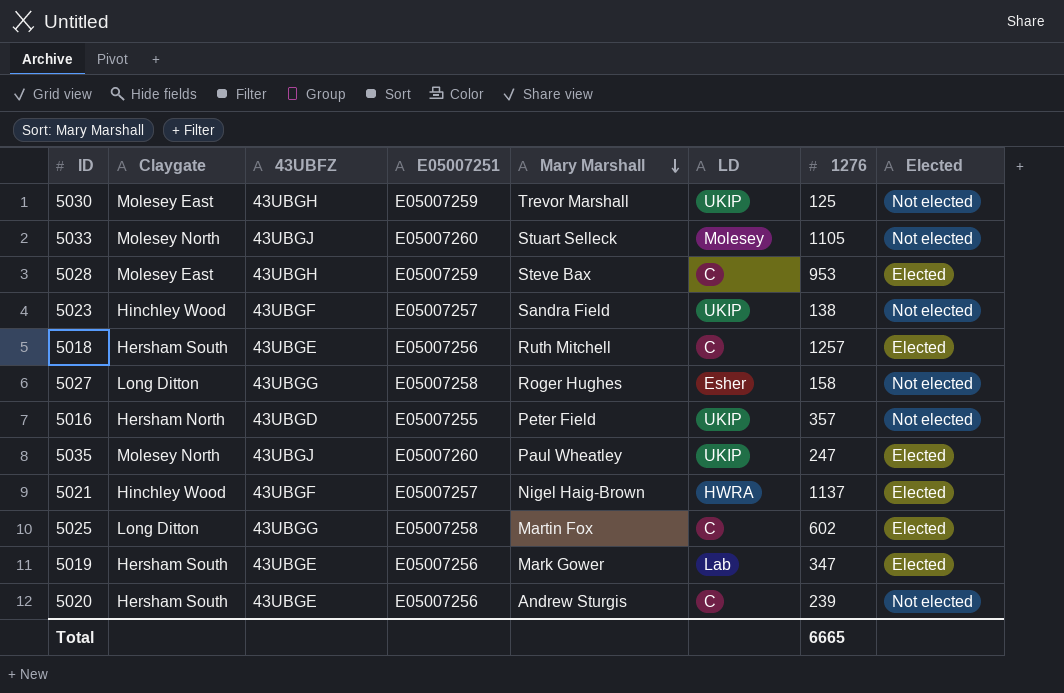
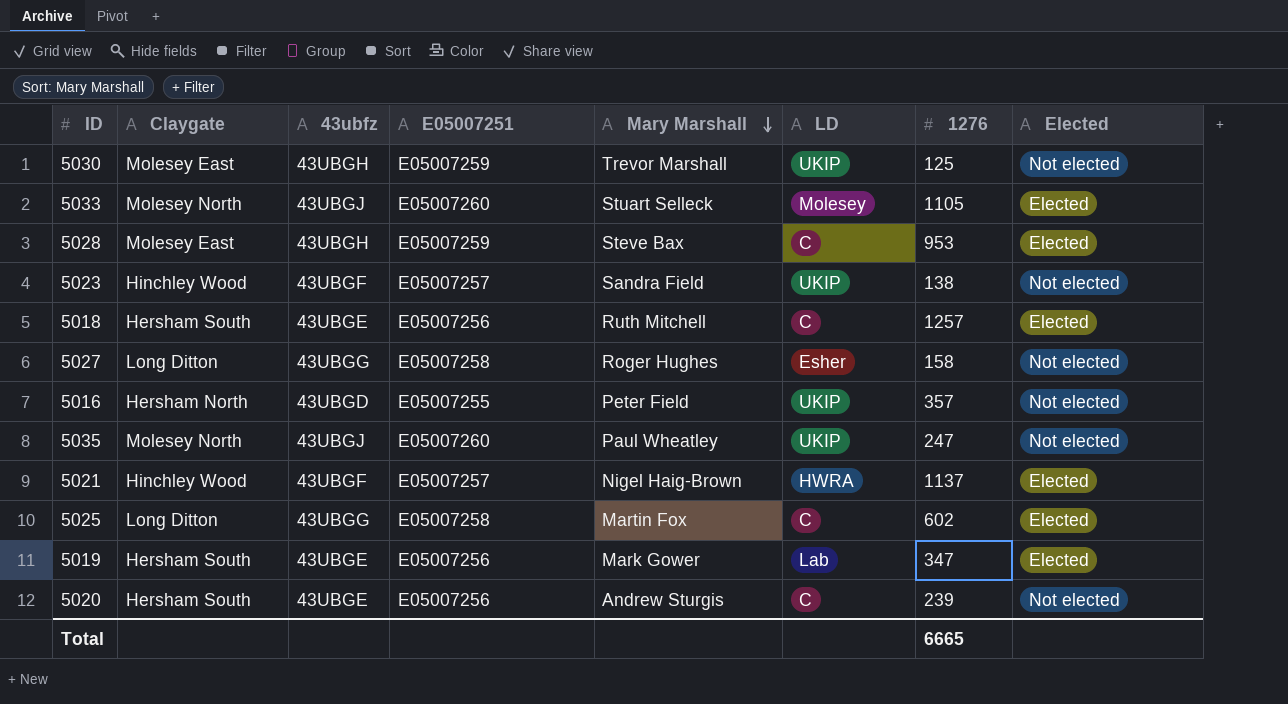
column name: 43UBFZ -> 43ubfz
5033 | Elected: Not elected -> Elected
5035 | Elected: Elected -> Not elected

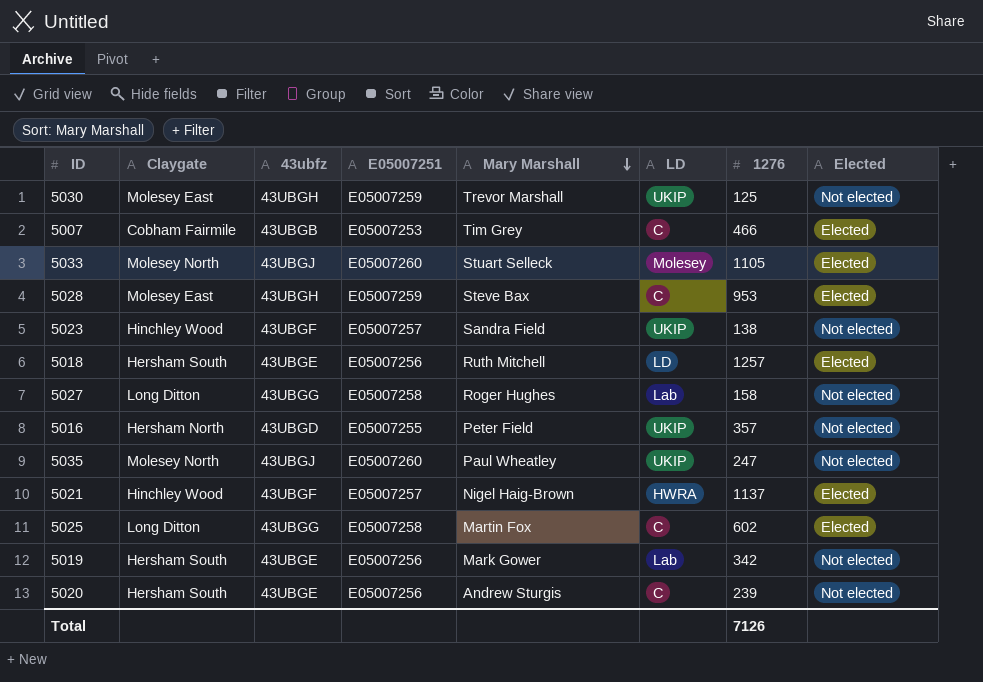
row 5007: none -> Cobham Fairmile | 43UBGB | E05007253 | Tim Grey | C | 466 | Elected
5018 | LD: C -> LD
5027 | LD: Esher -> Lab
5019 | 1276: 347 -> 342
5019 | Elected: Elected -> Not elected
Total | 1276: 6665 -> 7126

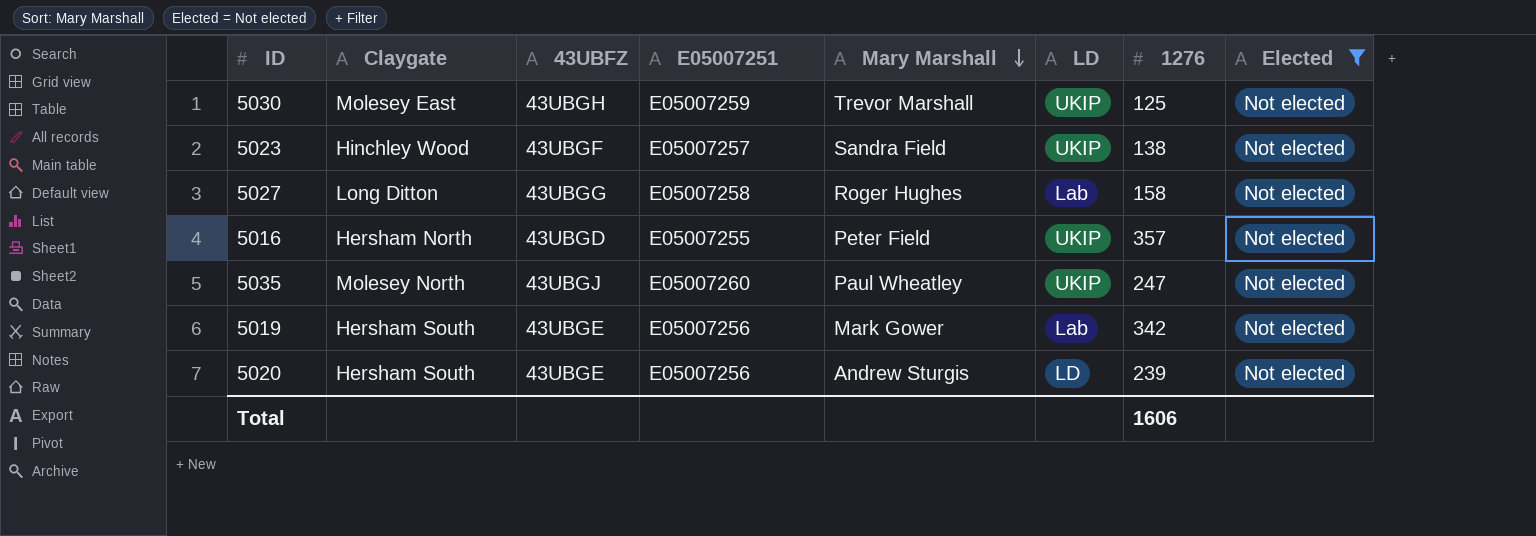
filter: none -> Elected = Not elected
column name: 43ubfz -> 43UBFZ
5020 | LD: C -> LD
Total | 1276: 7126 -> 1606

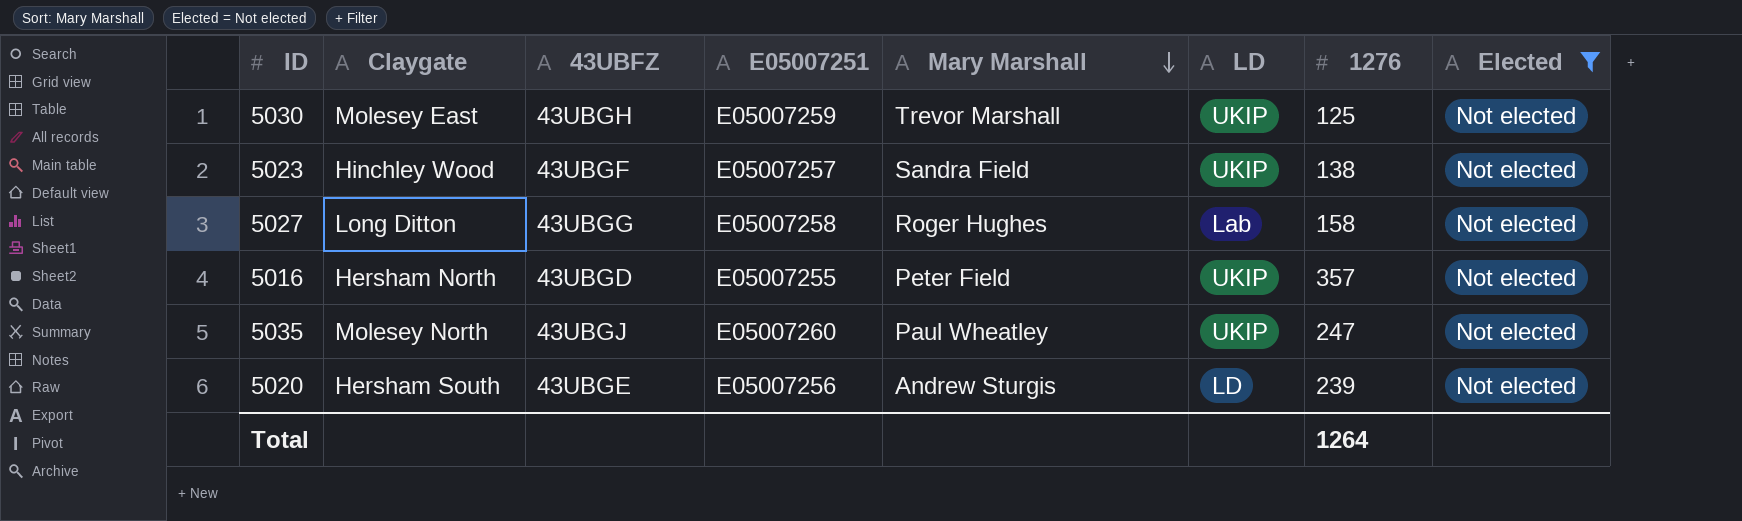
row 5019: Hersham South | 43UBGE | E05007256 | Mark Gower | Lab | 342 | Not elected -> none
Total | 1276: 1606 -> 1264

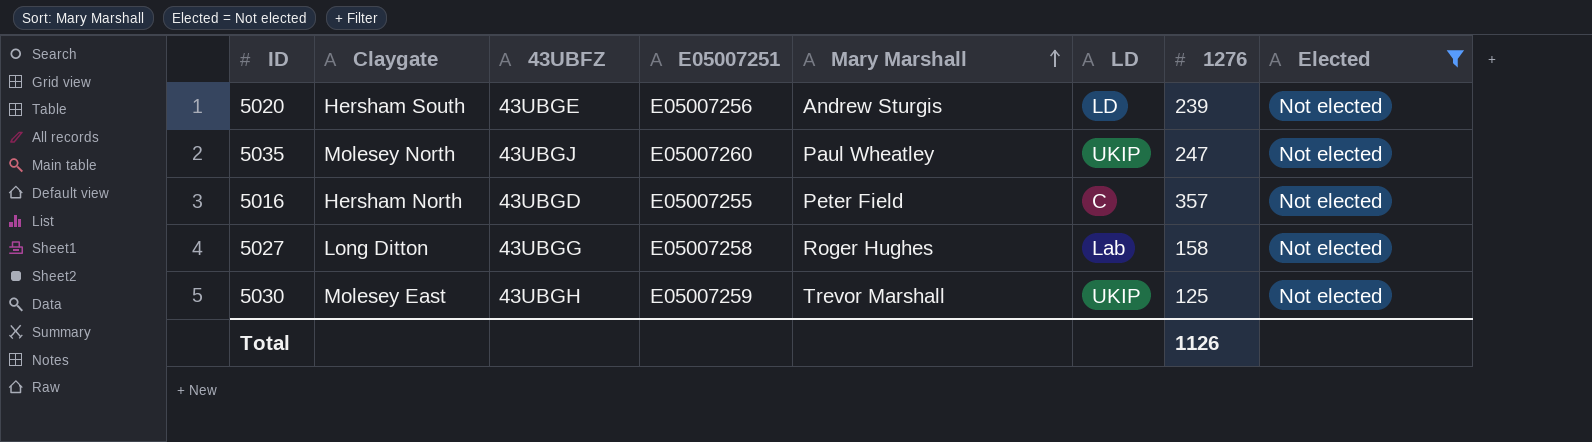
row order: Mary Marshall descending -> Mary Marshall ascending
row 5023: Hinchley Wood | 43UBGF | E05007257 | Sandra Field | UKIP | 138 | Not elected -> none
5016 | LD: UKIP -> C
Total | 1276: 1264 -> 1126

